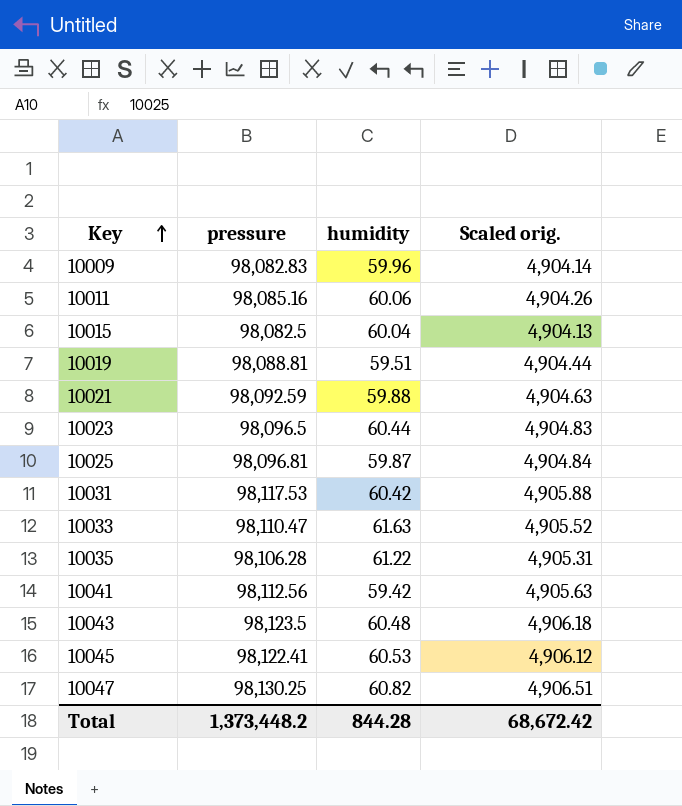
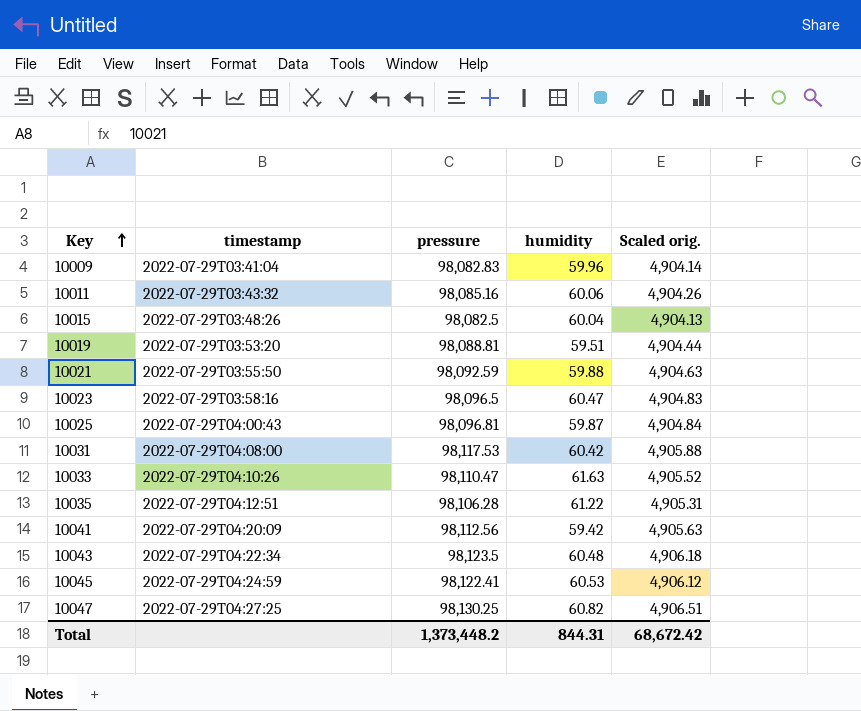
column timestamp | position: none -> 2
10023 | humidity: 60.44 -> 60.47
Total | humidity: 844.28 -> 844.31

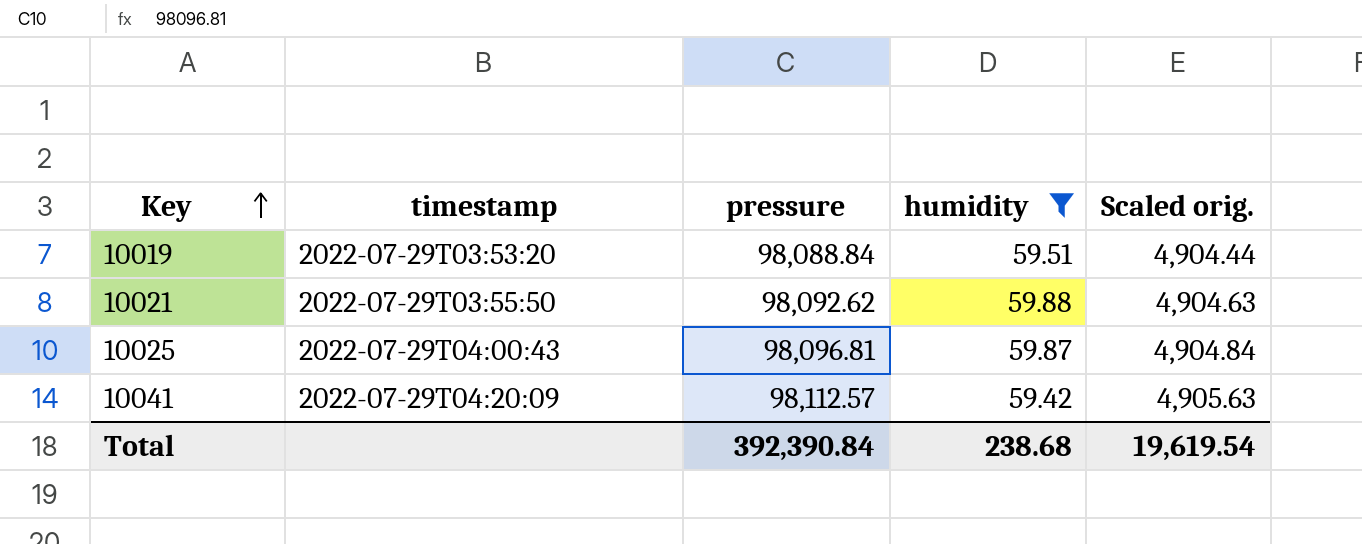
filter: none -> humidity <= 59.88
10019 | pressure: 98,088.81 -> 98,088.84
10021 | pressure: 98,092.59 -> 98,092.62
10041 | pressure: 98,112.56 -> 98,112.57
Total | pressure: 1,373,448.2 -> 392,390.84
Total | humidity: 844.31 -> 238.68
Total | Scaled orig.: 68,672.42 -> 19,619.54

